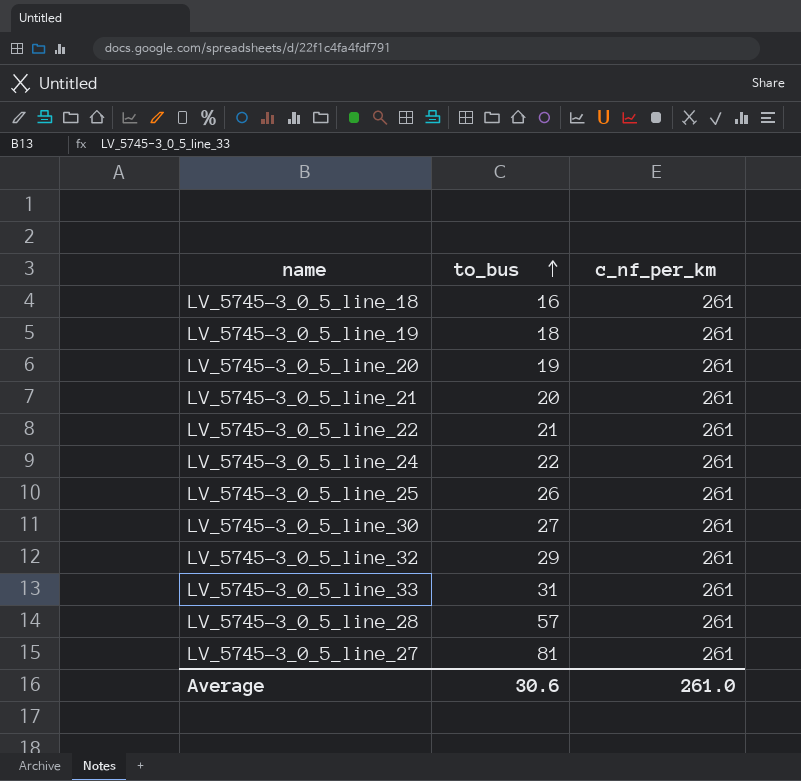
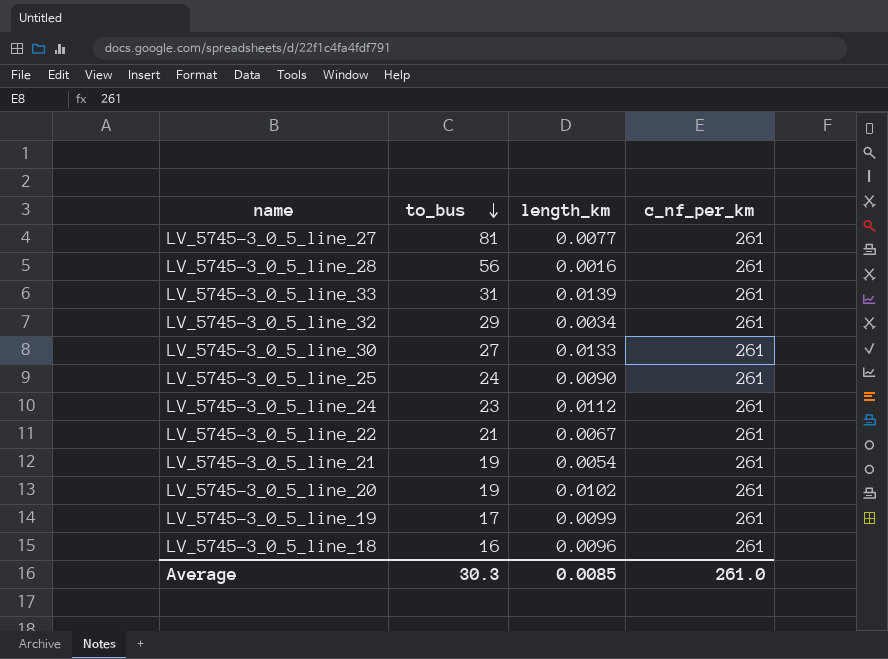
row order: to_bus ascending -> to_bus descending
column length_km | position: none -> 3
LV_5745-3_0_5_line_28 | to_bus: 57 -> 56
LV_5745-3_0_5_line_25 | to_bus: 26 -> 24
LV_5745-3_0_5_line_24 | to_bus: 22 -> 23
LV_5745-3_0_5_line_21 | to_bus: 20 -> 19
LV_5745-3_0_5_line_19 | to_bus: 18 -> 17
Average | to_bus: 30.6 -> 30.3

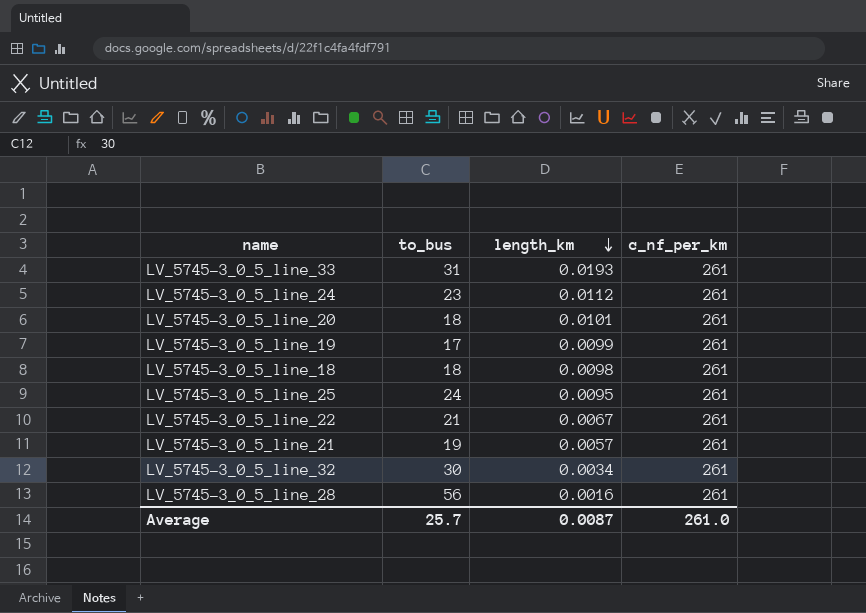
row order: to_bus descending -> length_km descending
row LV_5745-3_0_5_line_27: 81 | 0.0077 | 261 -> none
row LV_5745-3_0_5_line_30: 27 | 0.0133 | 261 -> none
LV_5745-3_0_5_line_33 | length_km: 0.0139 -> 0.0193
LV_5745-3_0_5_line_20 | to_bus: 19 -> 18
LV_5745-3_0_5_line_20 | length_km: 0.0102 -> 0.0101
LV_5745-3_0_5_line_18 | to_bus: 16 -> 18
LV_5745-3_0_5_line_18 | length_km: 0.0096 -> 0.0098
LV_5745-3_0_5_line_25 | length_km: 0.0090 -> 0.0095
LV_5745-3_0_5_line_21 | length_km: 0.0054 -> 0.0057
LV_5745-3_0_5_line_32 | to_bus: 29 -> 30
Average | to_bus: 30.3 -> 25.7
Average | length_km: 0.0085 -> 0.0087

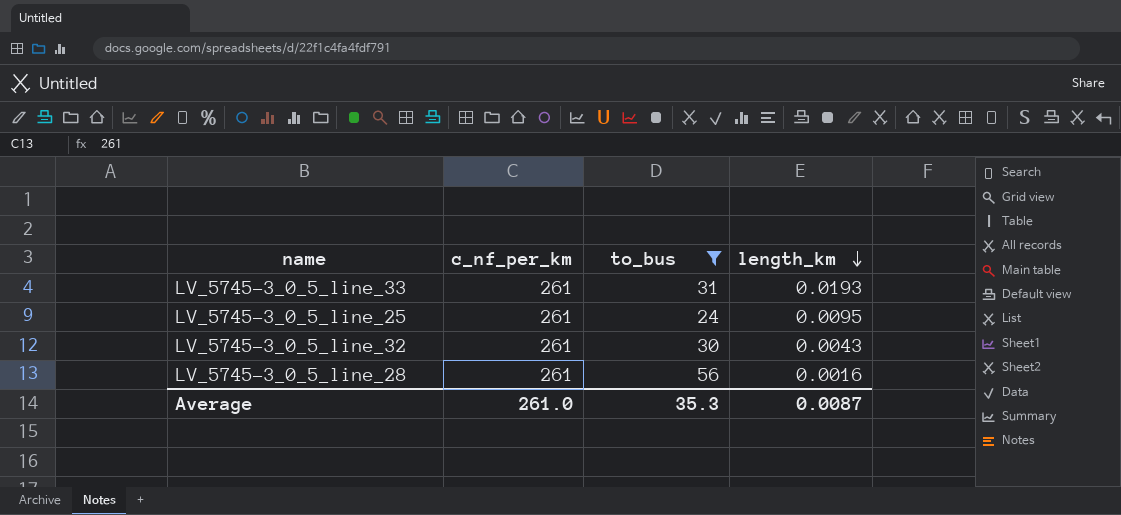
filter: none -> to_bus >= 24
column c_nf_per_km | position: 4 -> 2
LV_5745-3_0_5_line_32 | length_km: 0.0034 -> 0.0043
Average | to_bus: 25.7 -> 35.3

